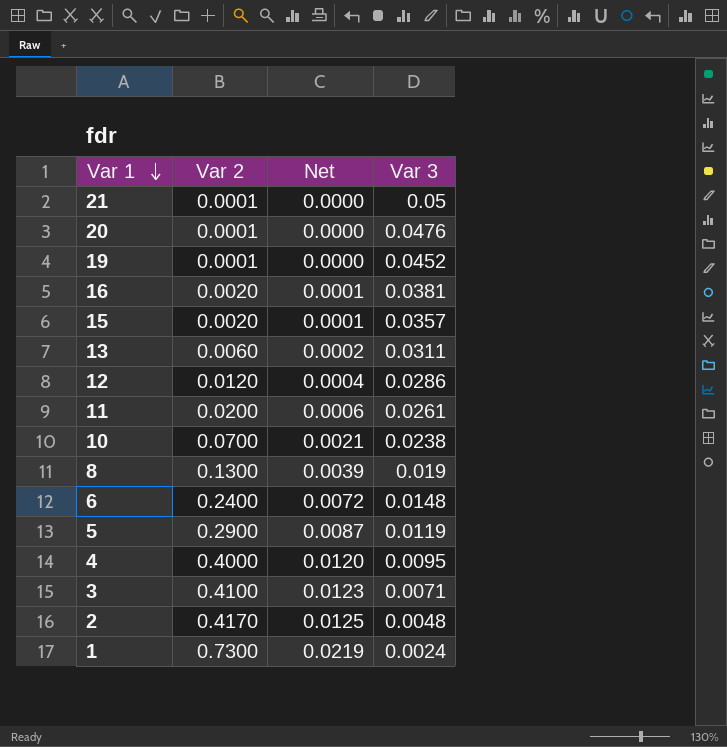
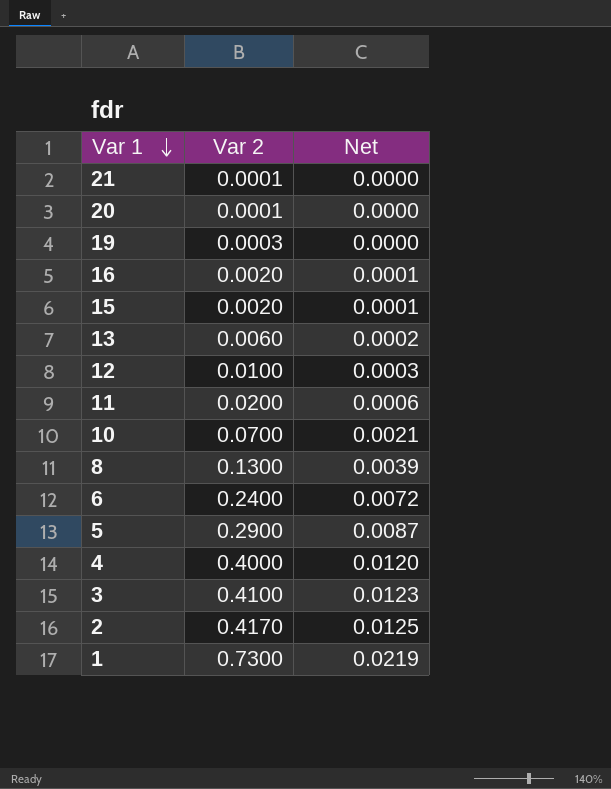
column Var 3 | position: 4 -> none
19 | Var 2: 0.0001 -> 0.0003
12 | Var 2: 0.0120 -> 0.0100
12 | Net: 0.0004 -> 0.0003

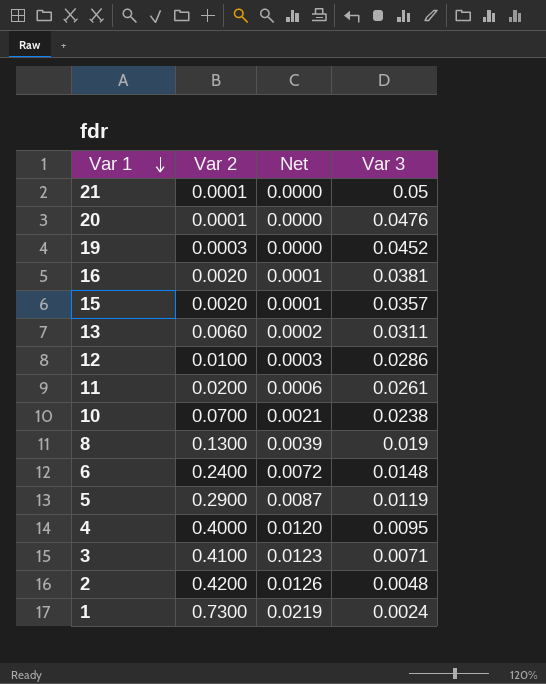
column Var 3 | position: none -> 4
2 | Var 2: 0.4170 -> 0.4200
2 | Net: 0.0125 -> 0.0126

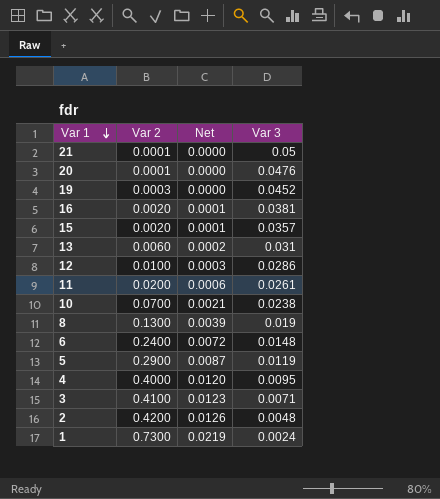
13 | Var 3: 0.0311 -> 0.031

